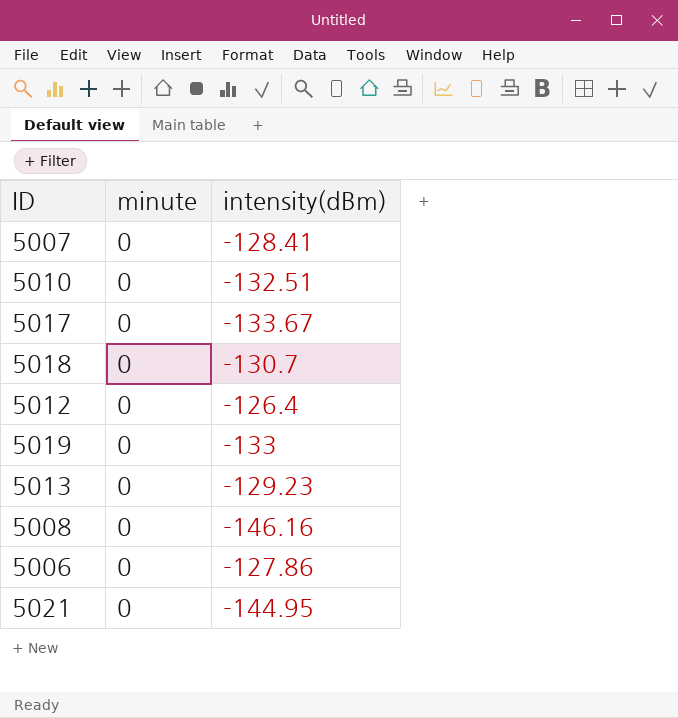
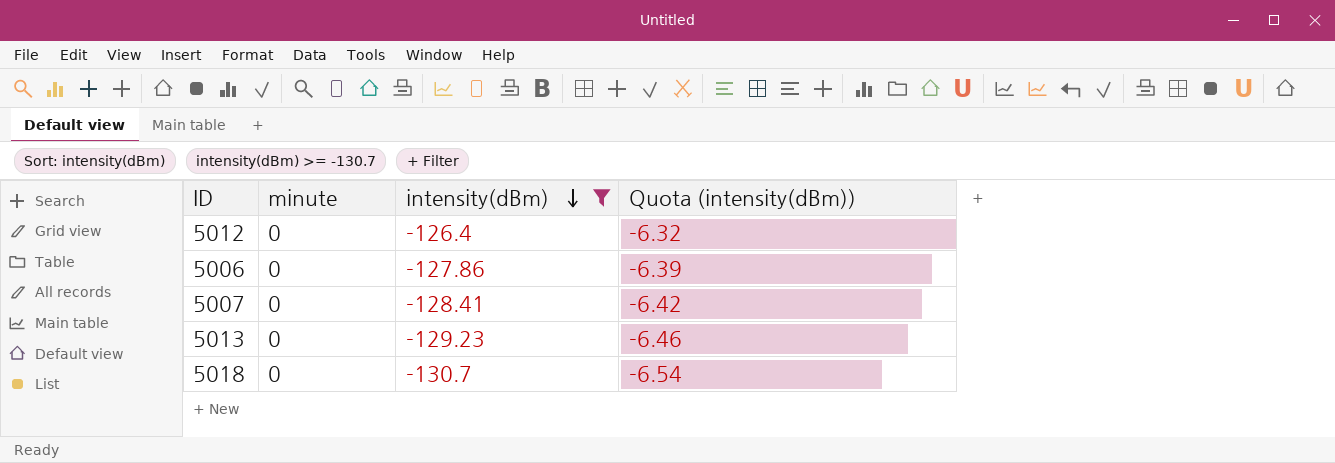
filter: none -> intensity(dBm) >= -130.7
row order: none -> intensity(dBm) descending
column Quota (intensity(dBm)) | formula: none -> [intensity(dBm)] * 0.05

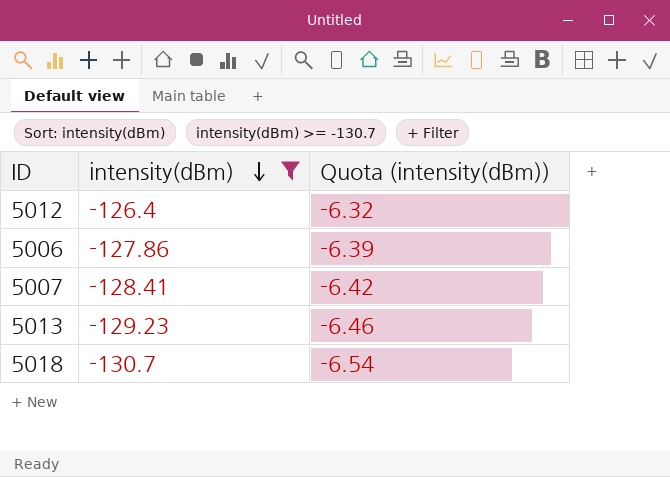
column minute | position: 2 -> none

